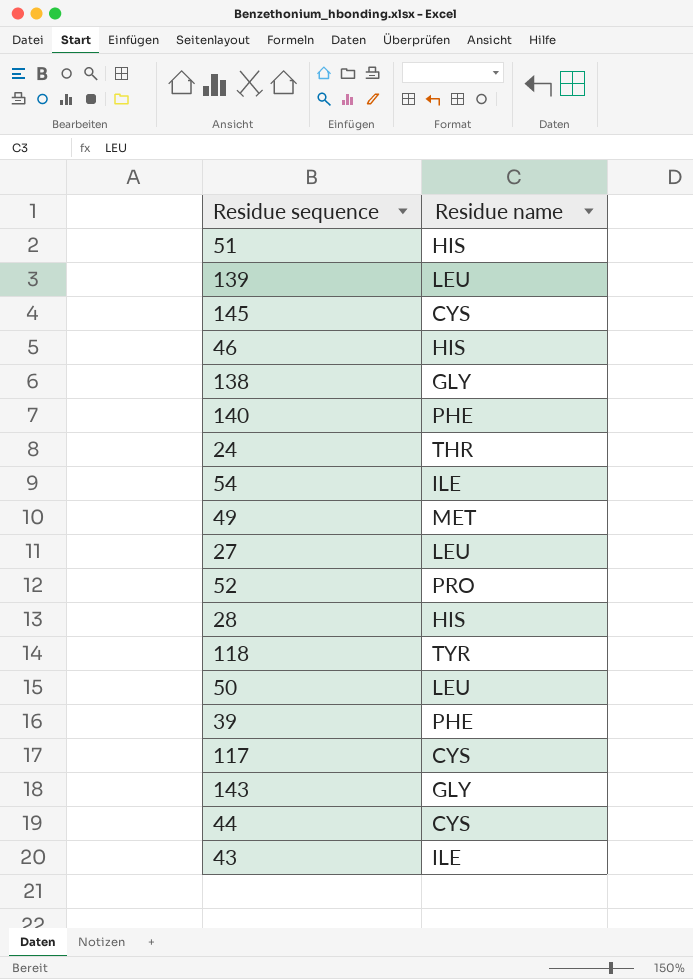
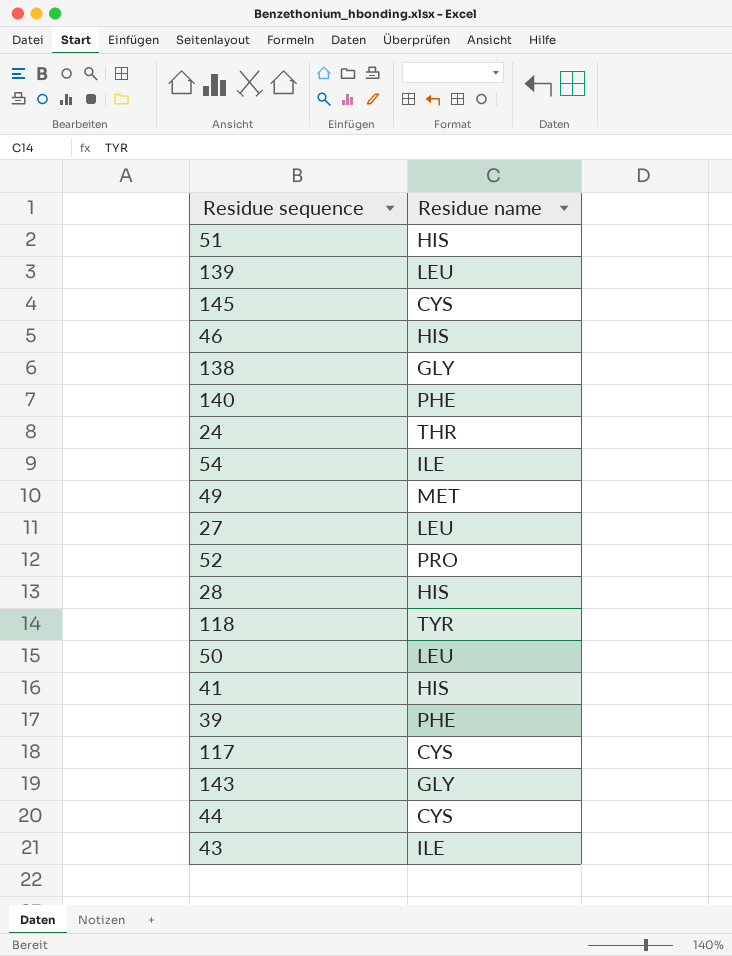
row 41: none -> HIS

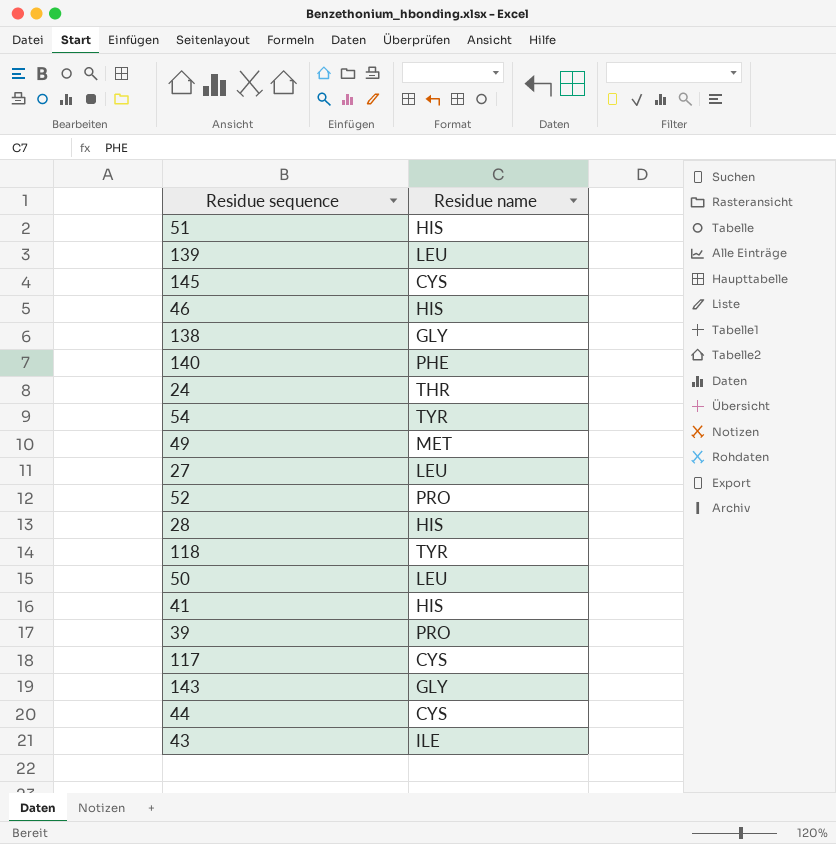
54 | Residue name: ILE -> TYR
39 | Residue name: PHE -> PRO

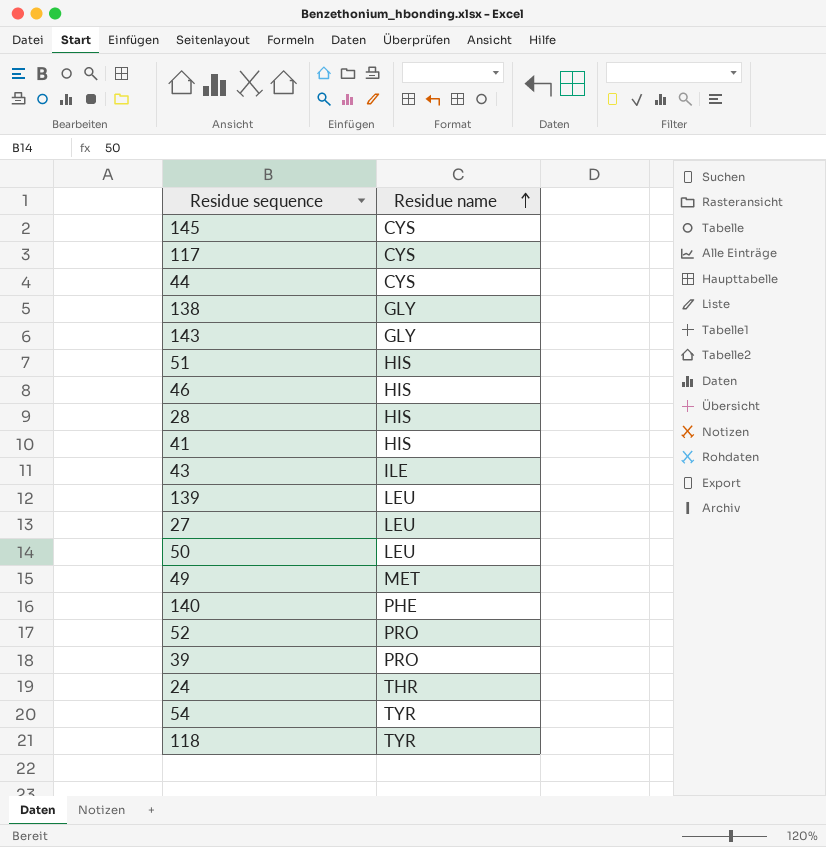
row order: none -> Residue name ascending

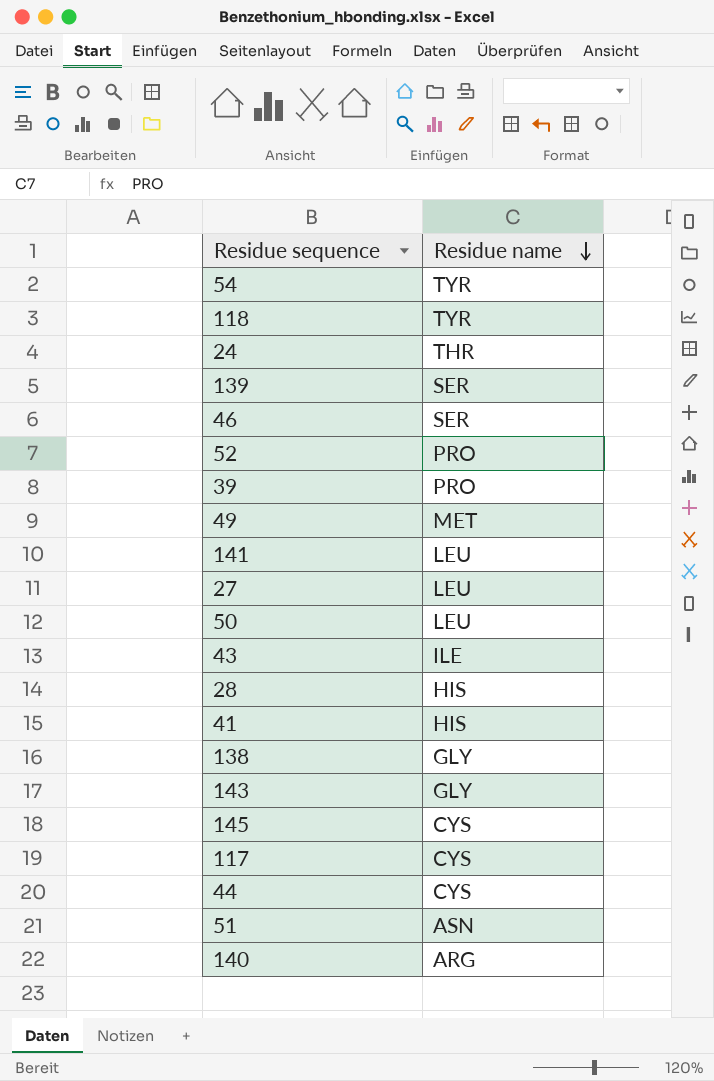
row order: Residue name ascending -> Residue name descending
139 | Residue name: LEU -> SER
46 | Residue name: HIS -> SER
row 141: none -> LEU
51 | Residue name: HIS -> ASN
140 | Residue name: PHE -> ARG

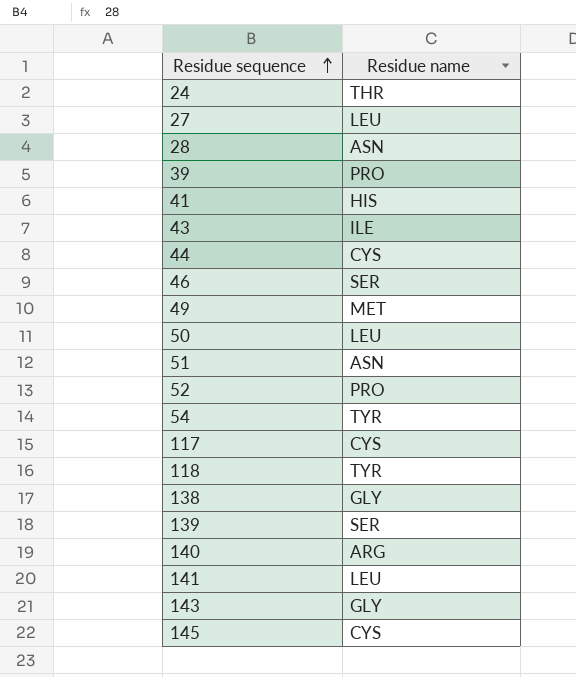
row order: Residue name descending -> Residue sequence ascending
28 | Residue name: HIS -> ASN

